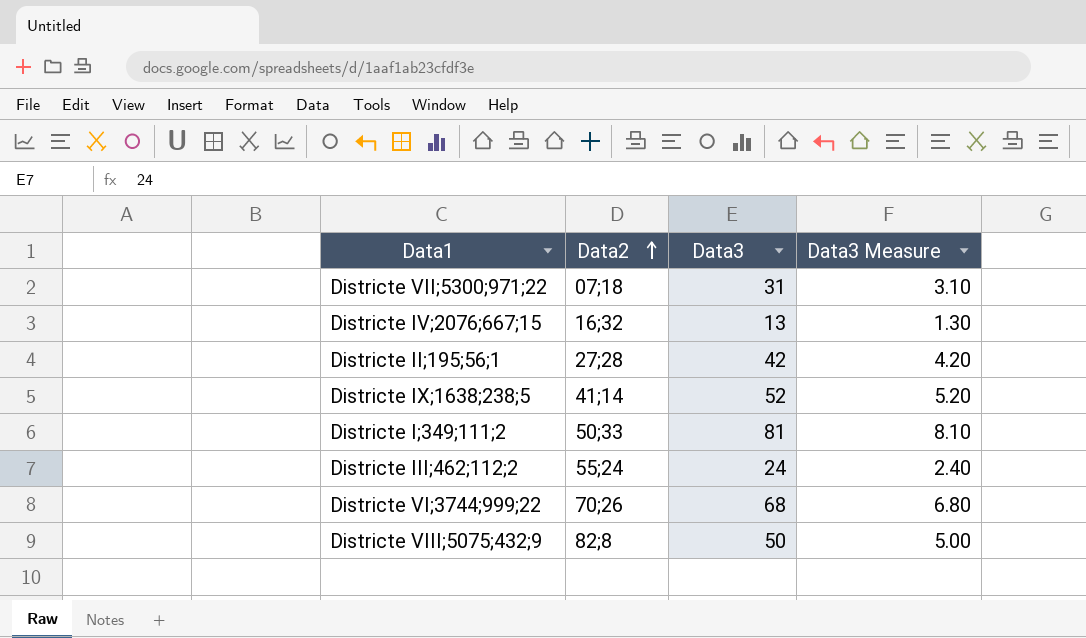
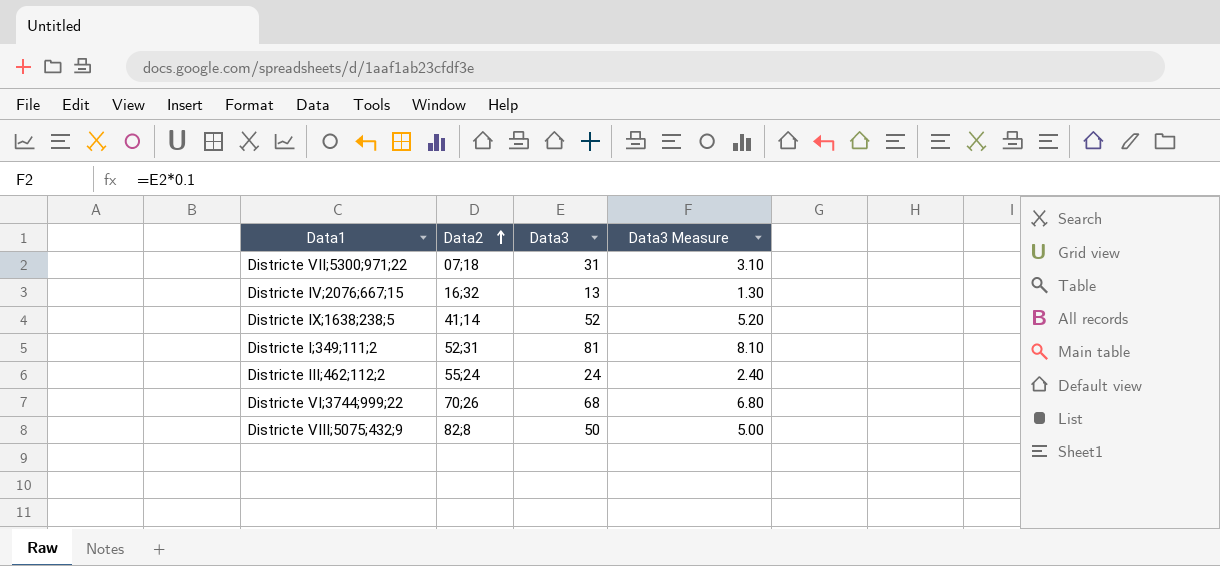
row Districte II;195;56;1: 27;28 | 42 | 4.20 -> none
Districte I;349;111;2 | Data2: 50;33 -> 52;31

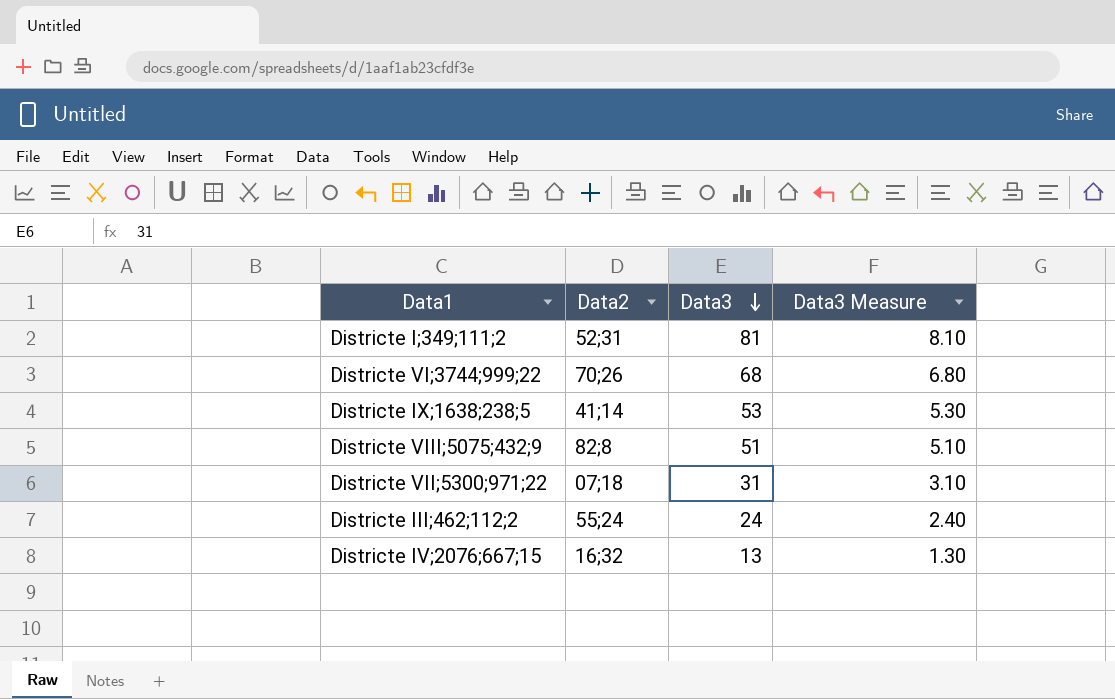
row order: Data2 ascending -> Data3 descending
Districte IX;1638;238;5 | Data3: 52 -> 53
Districte IX;1638;238;5 | Data3 Measure: 5.20 -> 5.30
Districte VIII;5075;432;9 | Data3: 50 -> 51
Districte VIII;5075;432;9 | Data3 Measure: 5.00 -> 5.10

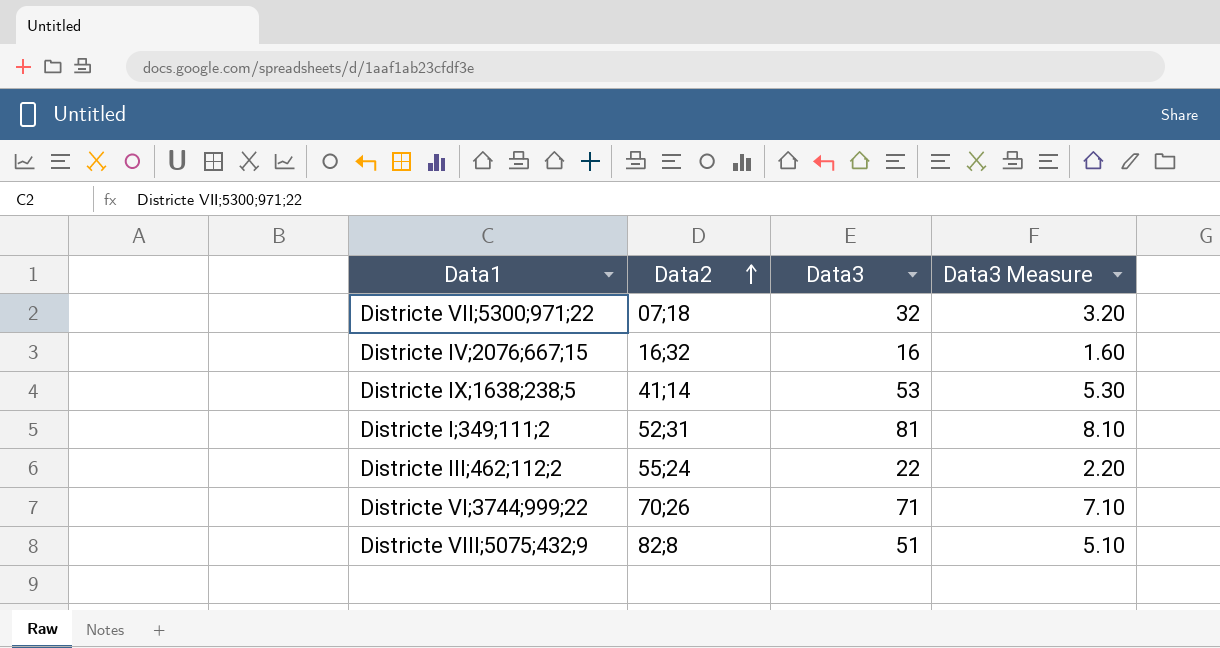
row order: Data3 descending -> Data2 ascending
Districte VII;5300;971;22 | Data3: 31 -> 32
Districte VII;5300;971;22 | Data3 Measure: 3.10 -> 3.20
Districte IV;2076;667;15 | Data3: 13 -> 16
Districte IV;2076;667;15 | Data3 Measure: 1.30 -> 1.60
Districte III;462;112;2 | Data3: 24 -> 22
Districte III;462;112;2 | Data3 Measure: 2.40 -> 2.20
Districte VI;3744;999;22 | Data3: 68 -> 71
Districte VI;3744;999;22 | Data3 Measure: 6.80 -> 7.10

